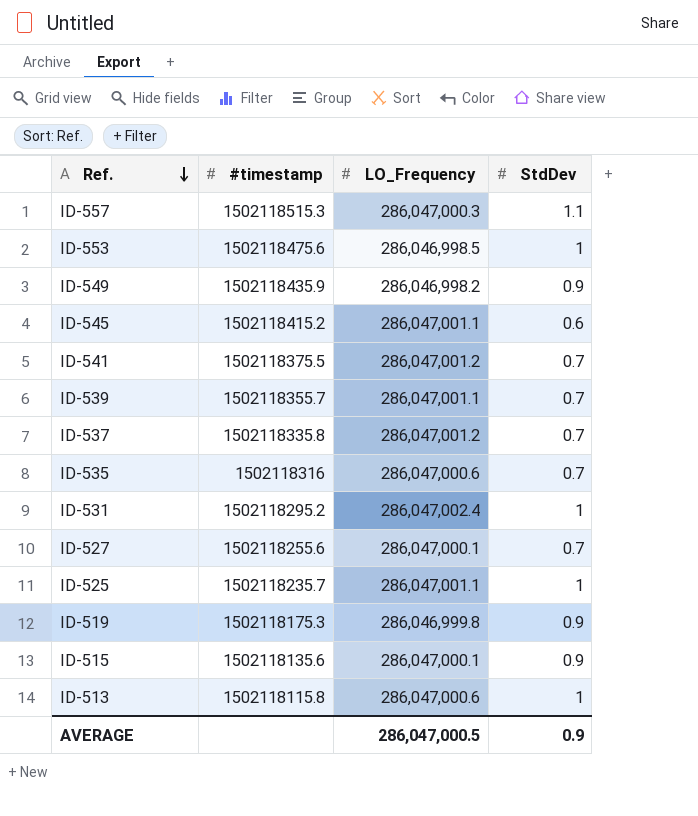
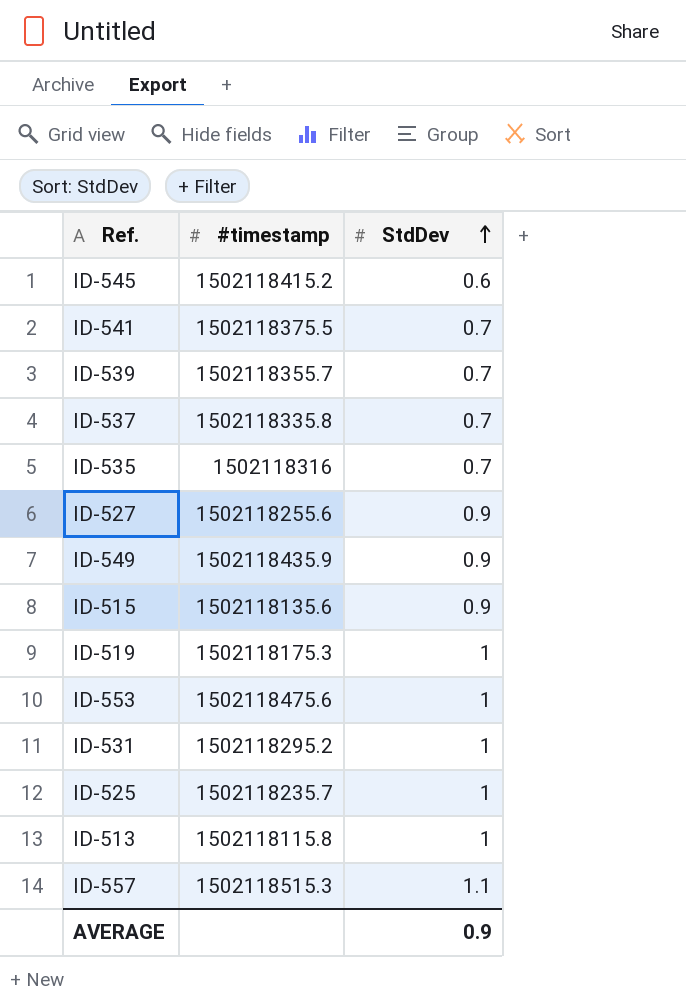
row order: Ref. descending -> StdDev ascending
column LO_Frequency | position: 3 -> none
ID-527 | StdDev: 0.7 -> 0.9
ID-519 | StdDev: 0.9 -> 1

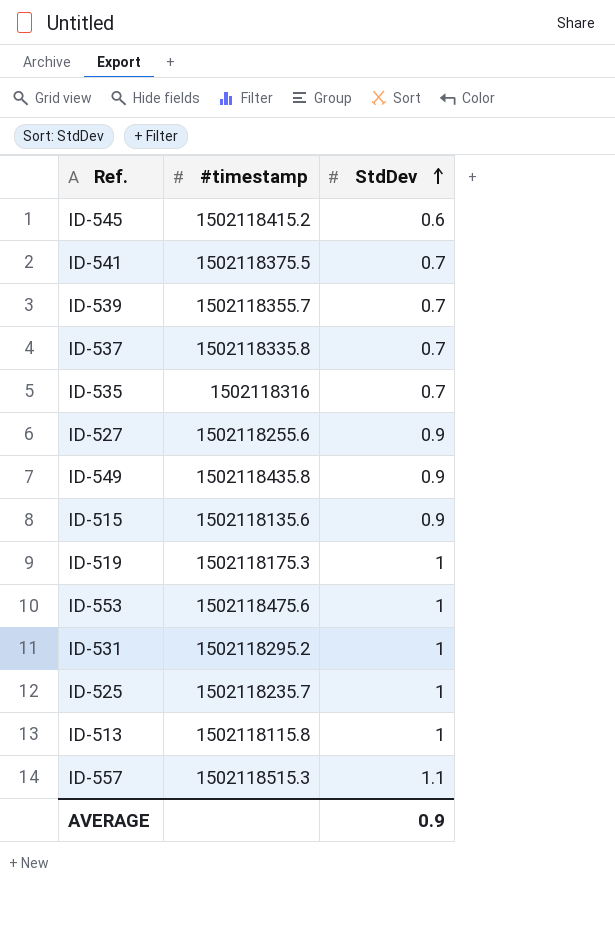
ID-549 | #timestamp: 1502118435.9 -> 1502118435.8

